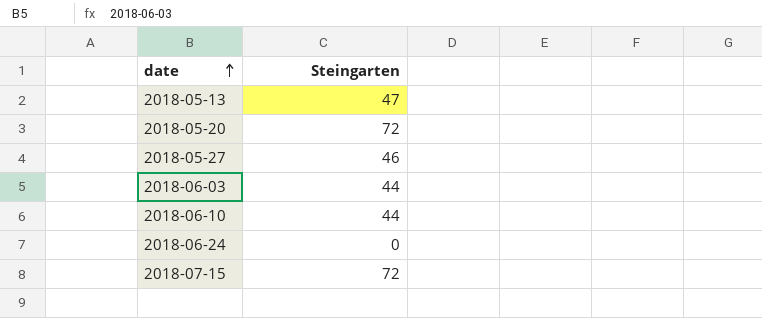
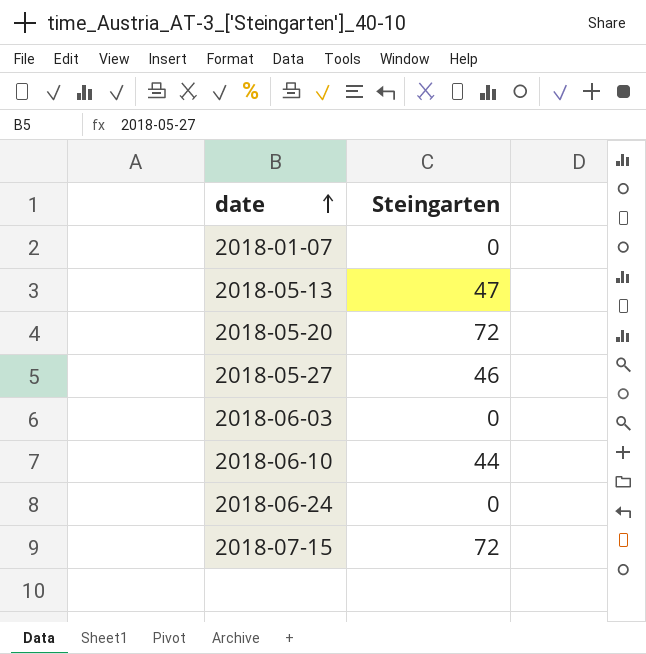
row 2018-01-07: none -> 0
2018-06-03 | Steingarten: 44 -> 0

